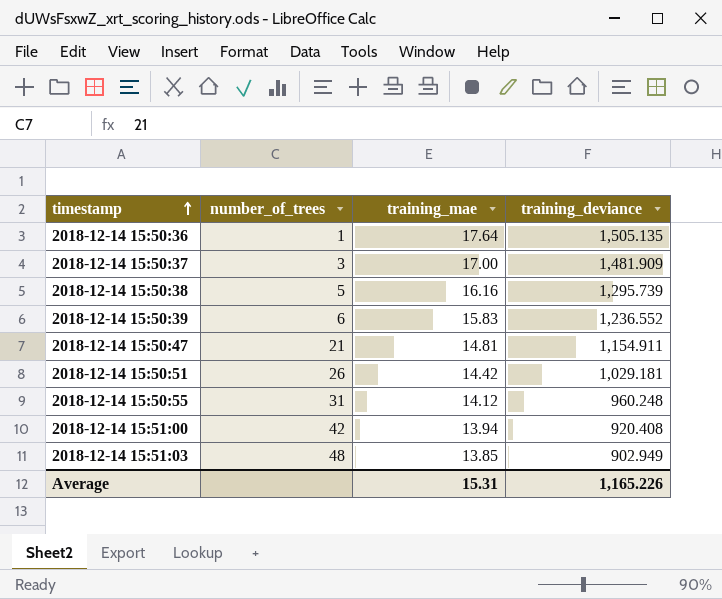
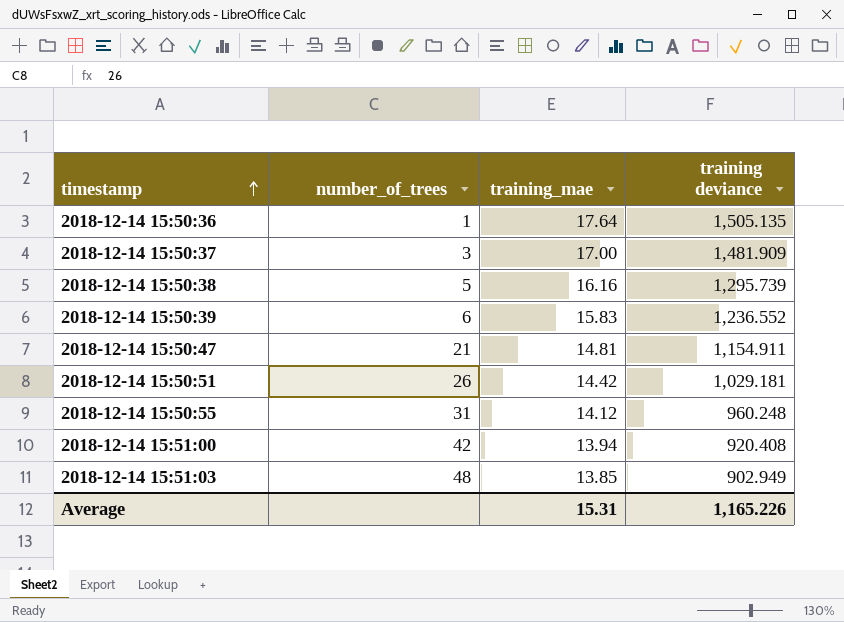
column name: training_deviance -> training deviance

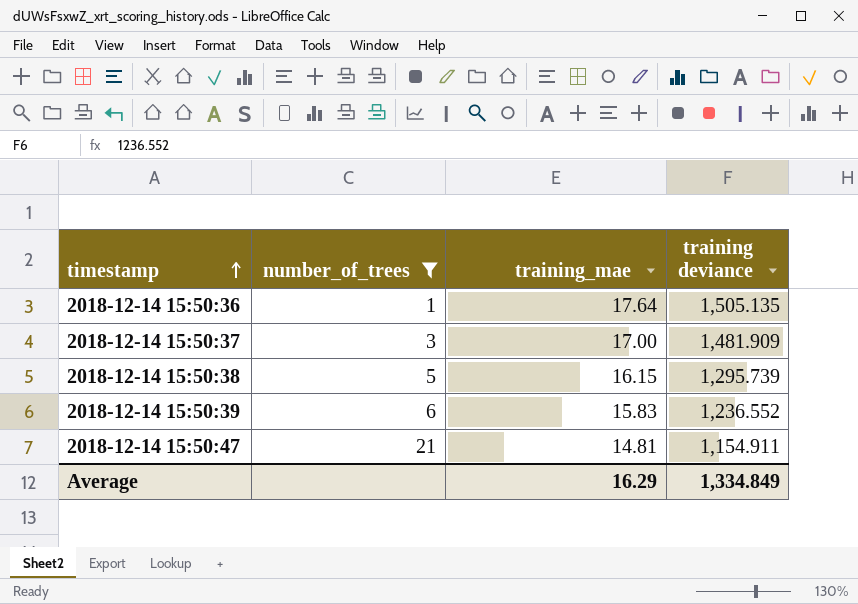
filter: none -> number_of_trees <= 21
2018-12-14 15:50:38 | training_mae: 16.16 -> 16.15
Average | training_mae: 15.31 -> 16.29
Average | training deviance: 1,165.226 -> 1,334.849

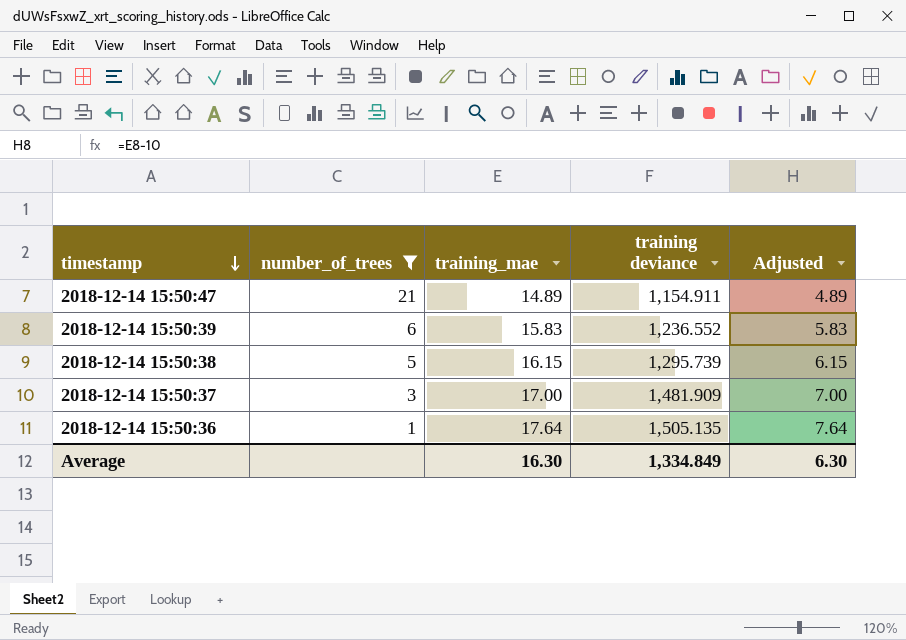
row order: timestamp ascending -> timestamp descending
column Adjusted | formula: none -> [training_mae] - 10
2018-12-14 15:50:47 | training_mae: 14.81 -> 14.89
Average | training_mae: 16.29 -> 16.30

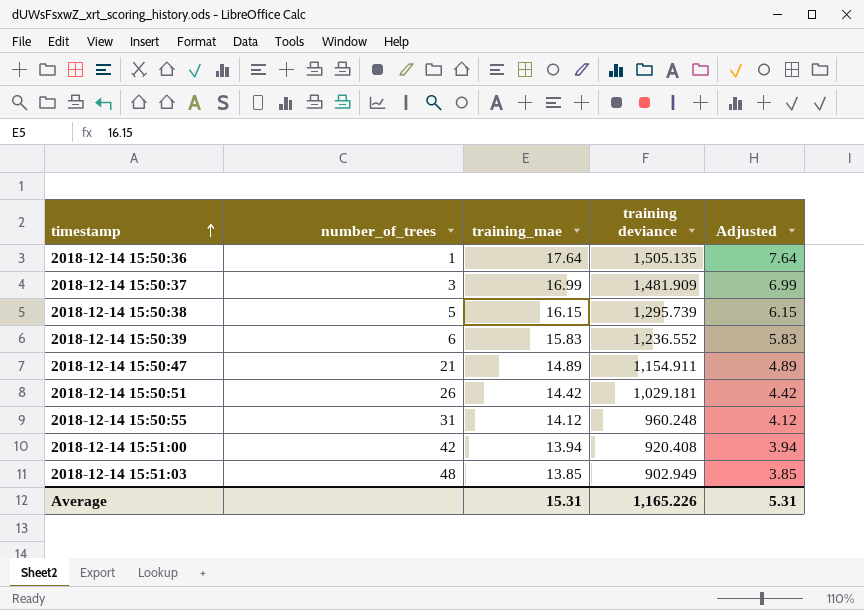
filter: number_of_trees <= 21 -> none
row order: timestamp descending -> timestamp ascending
2018-12-14 15:50:37 | training_mae: 17.00 -> 16.99
2018-12-14 15:50:37 | Adjusted: 7.00 -> 6.99
Average | training_mae: 16.30 -> 15.31
Average | training deviance: 1,334.849 -> 1,165.226
Average | Adjusted: 6.30 -> 5.31

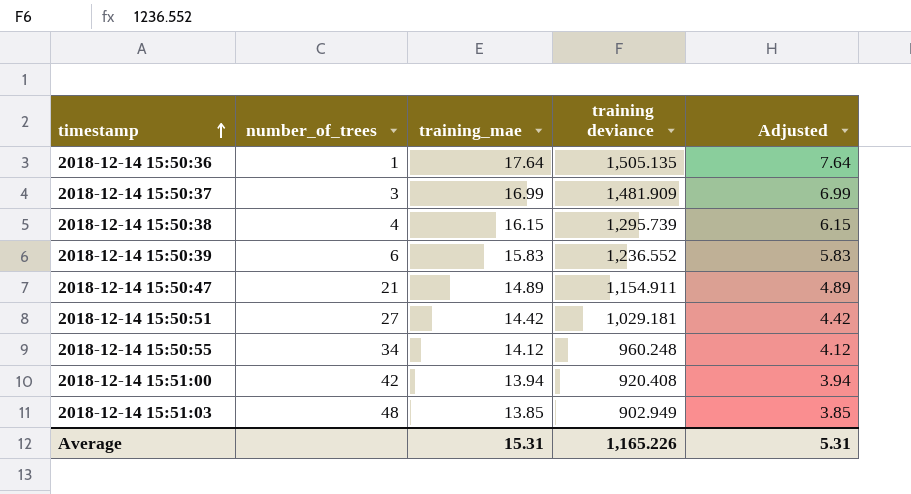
2018-12-14 15:50:38 | number_of_trees: 5 -> 4
2018-12-14 15:50:51 | number_of_trees: 26 -> 27
2018-12-14 15:50:55 | number_of_trees: 31 -> 34

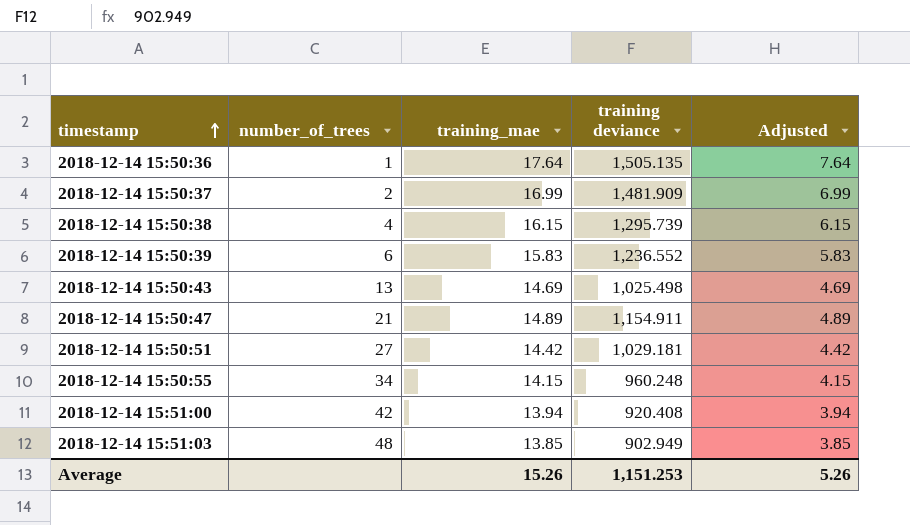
2018-12-14 15:50:37 | number_of_trees: 3 -> 2
row 2018-12-14 15:50:43: none -> 13 | 14.69 | 1,025.498 | 4.69
2018-12-14 15:50:55 | training_mae: 14.12 -> 14.15
2018-12-14 15:50:55 | Adjusted: 4.12 -> 4.15
Average | training_mae: 15.31 -> 15.26
Average | training deviance: 1,165.226 -> 1,151.253
Average | Adjusted: 5.31 -> 5.26

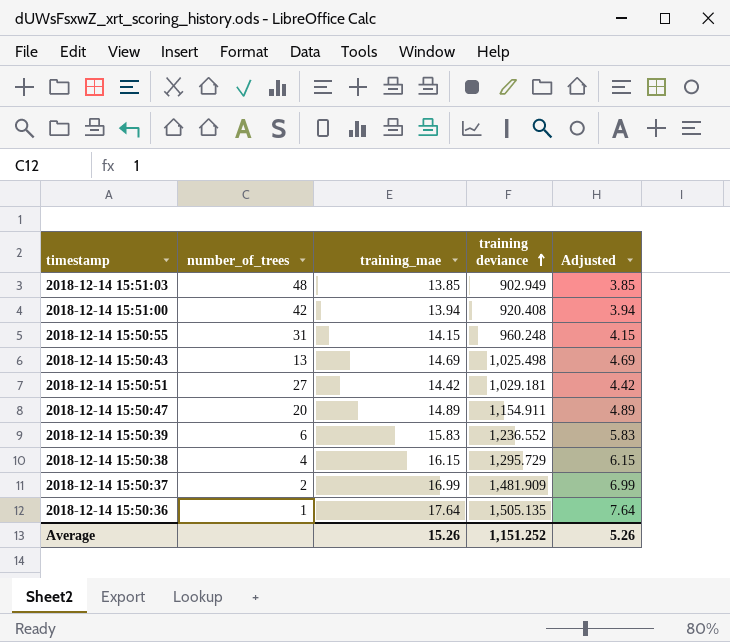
row order: timestamp ascending -> training deviance ascending
2018-12-14 15:50:55 | number_of_trees: 34 -> 31
2018-12-14 15:50:47 | number_of_trees: 21 -> 20
2018-12-14 15:50:38 | training deviance: 1,295.739 -> 1,295.729
Average | training deviance: 1,151.253 -> 1,151.252

